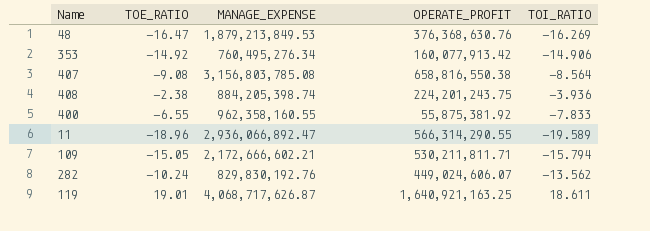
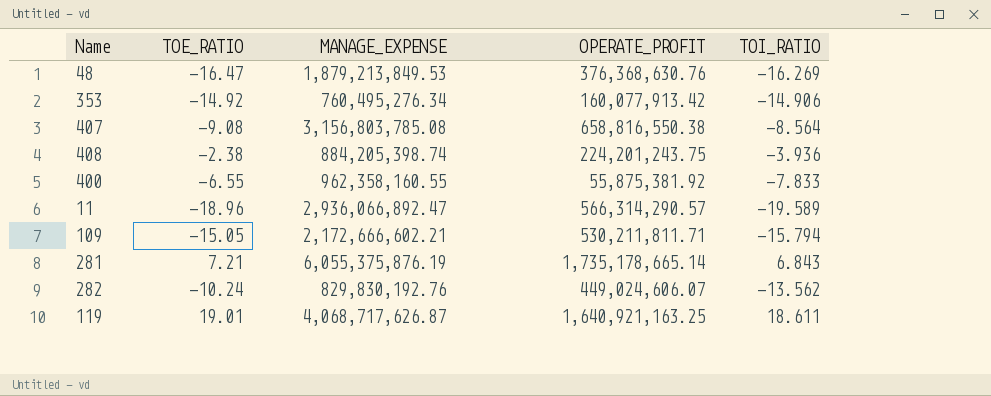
11 | OPERATE_PROFIT: 566,314,290.55 -> 566,314,290.57
row 281: none -> 7.21 | 6,055,375,876.19 | 1,735,178,665.14 | 6.843

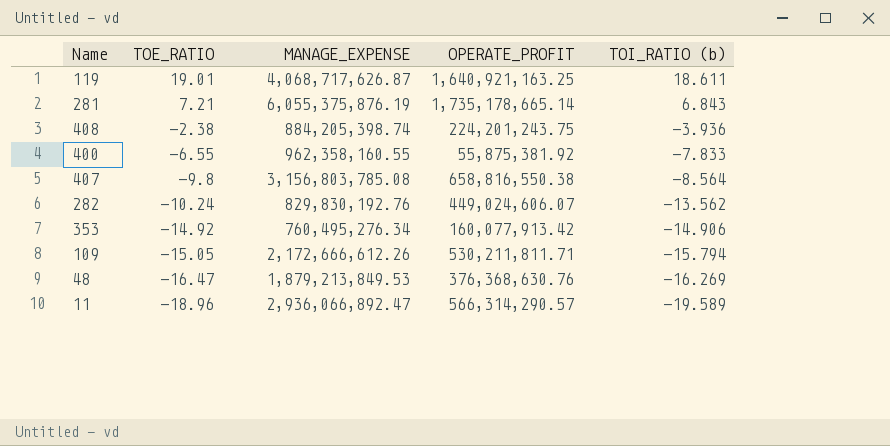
row order: none -> TOE_RATIO descending
column name: TOI_RATIO -> TOI_RATIO (b)
407 | TOE_RATIO: -9.08 -> -9.8
109 | MANAGE_EXPENSE: 2,172,666,602.21 -> 2,172,666,612.26

